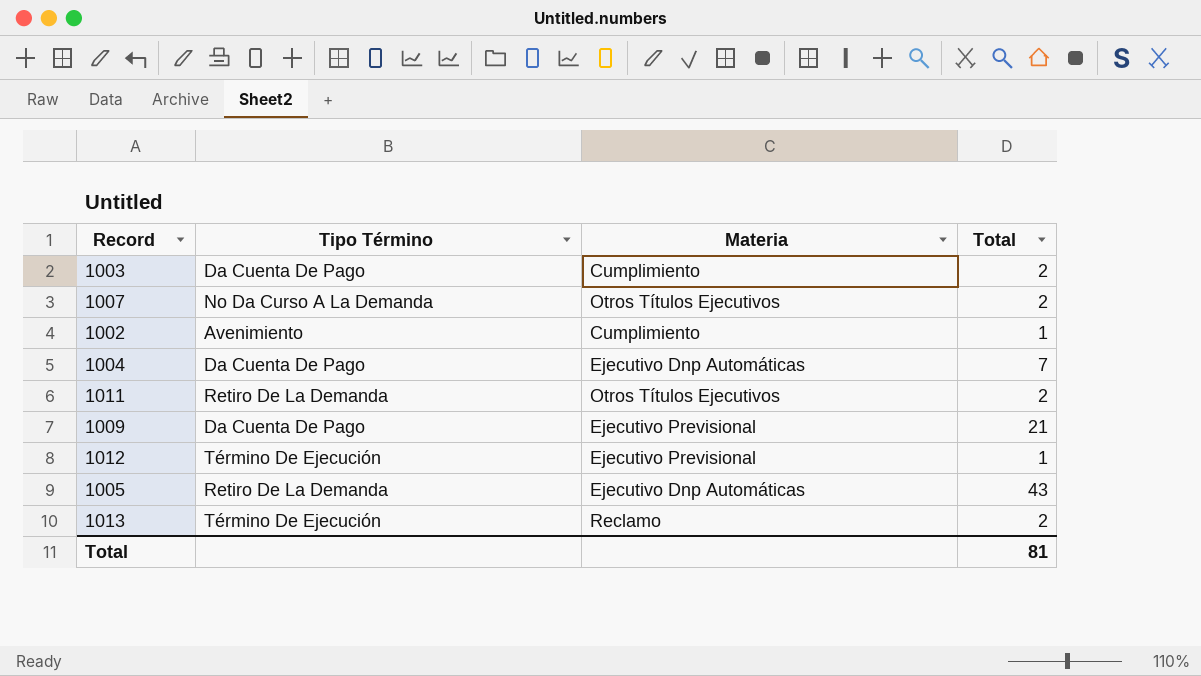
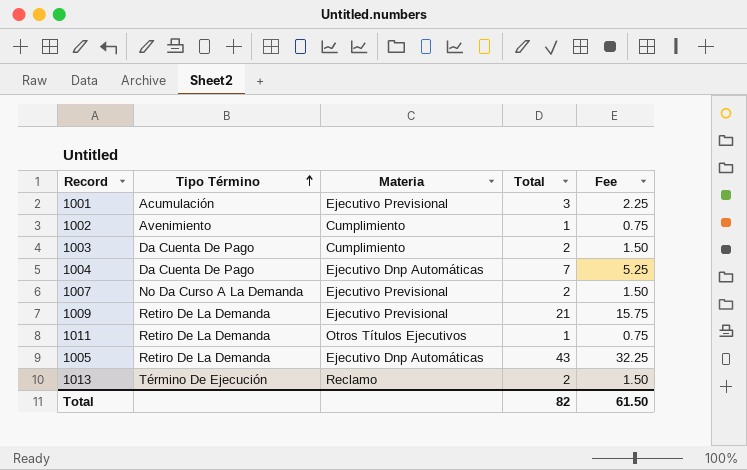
row order: none -> Tipo Término ascending
column Fee | formula: none -> [Total] * 0.75
row 1012: Término De Ejecución | Ejecutivo Previsional | 1 -> none
row 1001: none -> Acumulación | Ejecutivo Previsional | 3 | 2.25
1007 | Materia: Otros Títulos Ejecutivos -> Ejecutivo Previsional
1009 | Tipo Término: Da Cuenta De Pago -> Retiro De La Demanda
1011 | Total: 2 -> 1
Total | Total: 81 -> 82

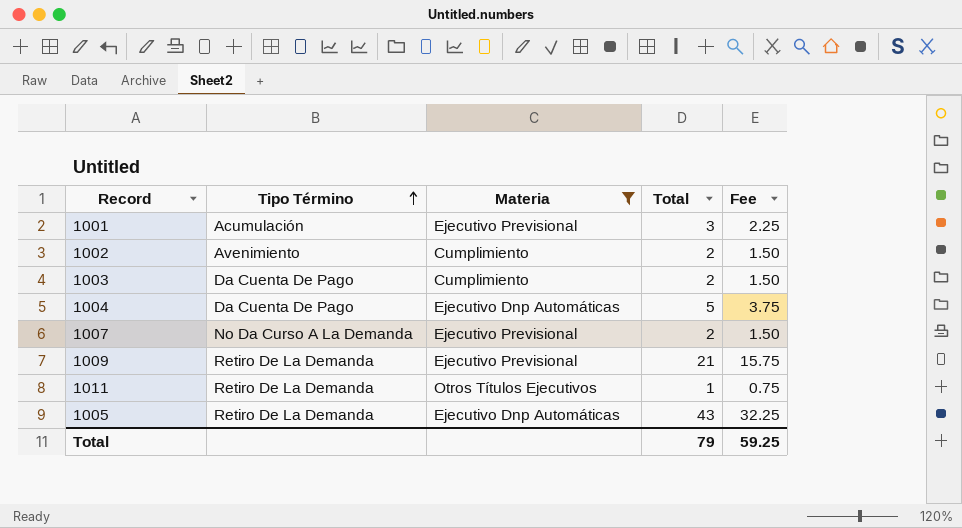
filter: none -> Materia != Reclamo
1002 | Total: 1 -> 2
1002 | Fee: 0.75 -> 1.50
1004 | Total: 7 -> 5
1004 | Fee: 5.25 -> 3.75
Total | Total: 82 -> 79
Total | Fee: 61.50 -> 59.25

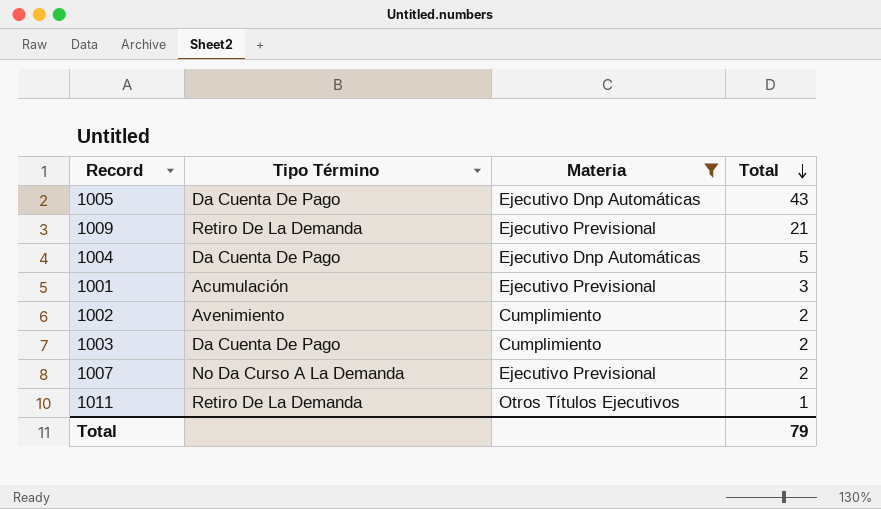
row order: Tipo Término ascending -> Total descending
column Fee | formula: [Total] * 0.75 -> none
1005 | Tipo Término: Retiro De La Demanda -> Da Cuenta De Pago

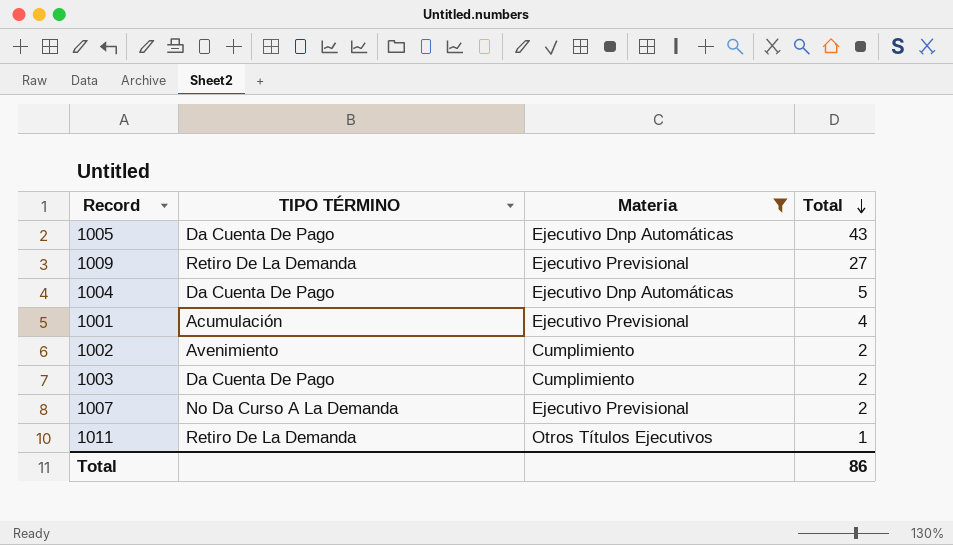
column name: Tipo Término -> TIPO TÉRMINO
1009 | Total: 21 -> 27
1001 | Total: 3 -> 4
Total | Total: 79 -> 86

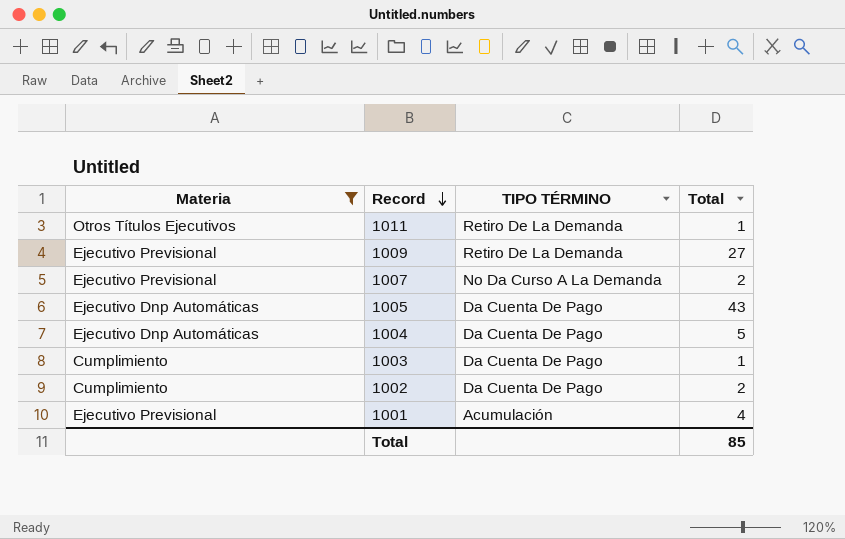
row order: Total descending -> Record descending
column Materia | position: 3 -> 1
1003 | Total: 2 -> 1
1002 | TIPO TÉRMINO: Avenimiento -> Da Cuenta De Pago
Total | Total: 86 -> 85

